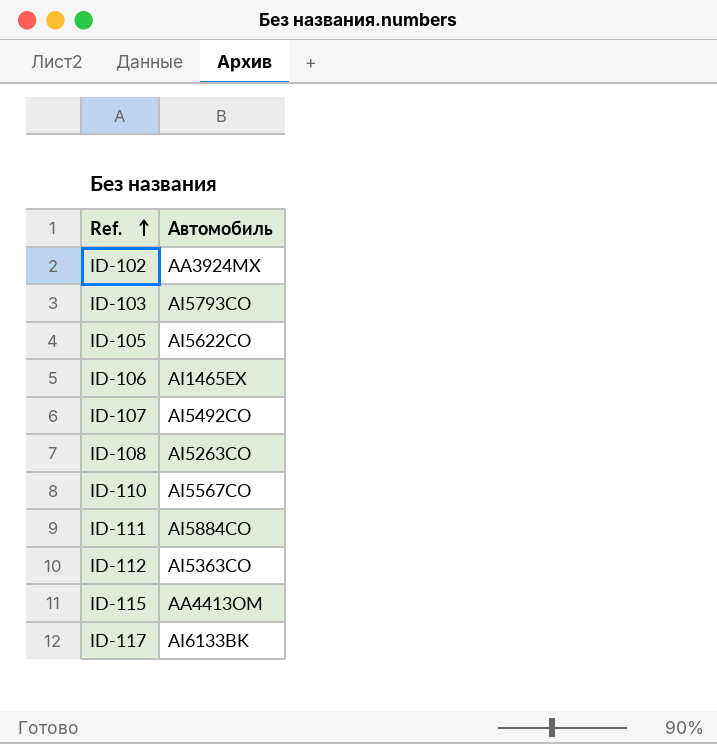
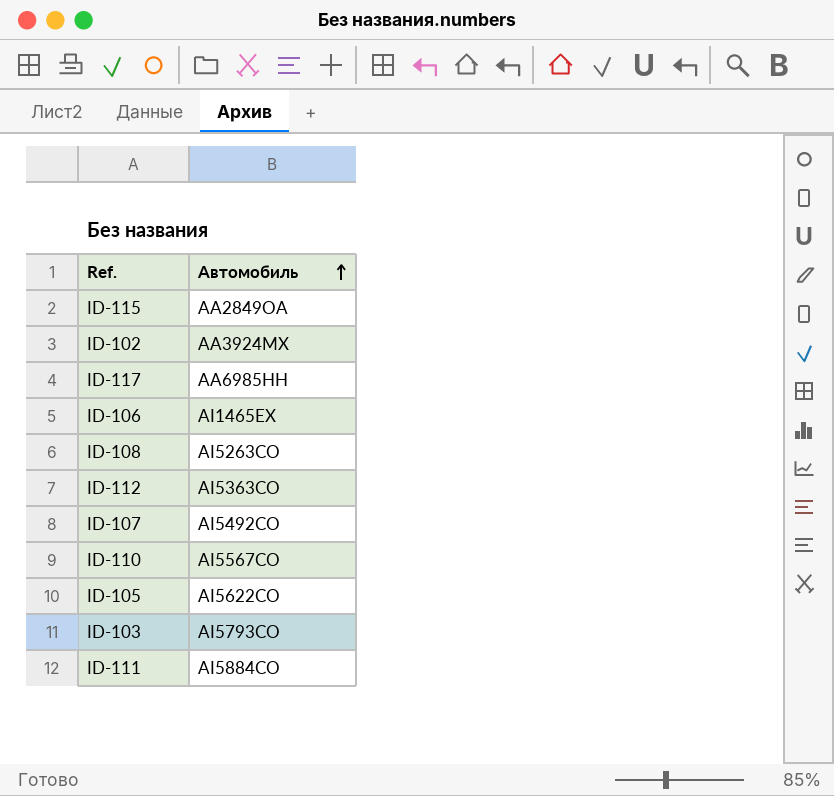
row order: Ref. ascending -> Автомобиль ascending
ID-115 | Автомобиль: AA4413OM -> AA2849OA
ID-117 | Автомобиль: AI6133BK -> AA6985HH

